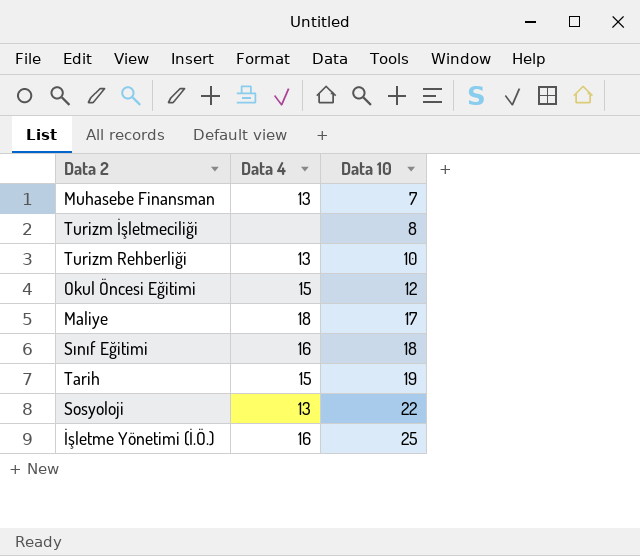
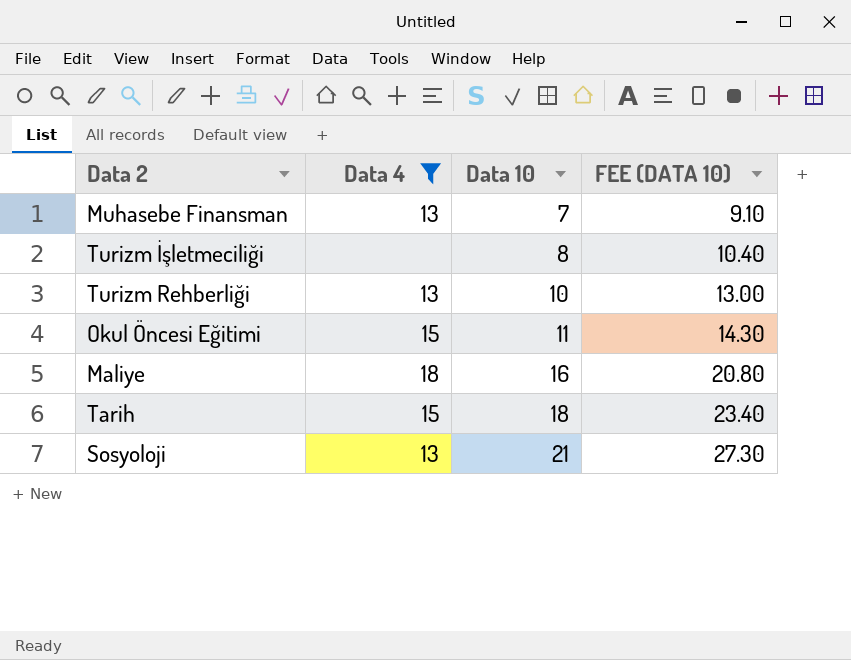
filter: none -> Data 4 != 16
column FEE (DATA 10) | formula: none -> [Data 10] * 1.3
Okul Öncesi Eğitimi | Data 10: 12 -> 11
Maliye | Data 10: 17 -> 16
Tarih | Data 10: 19 -> 18
Sosyoloji | Data 10: 22 -> 21

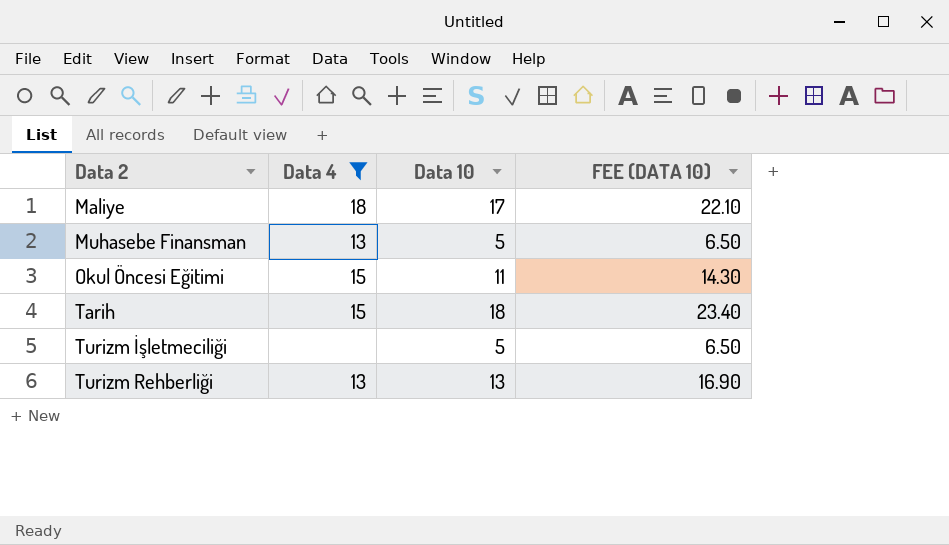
row order: Data 10 ascending -> Data 2 ascending
row Sosyoloji: 13 | 21 | 27.30 -> none
Maliye | Data 10: 16 -> 17
Maliye | FEE (DATA 10): 20.80 -> 22.10
Muhasebe Finansman | Data 10: 7 -> 5
Muhasebe Finansman | FEE (DATA 10): 9.10 -> 6.50
Turizm İşletmeciliği | Data 10: 8 -> 5
Turizm İşletmeciliği | FEE (DATA 10): 10.40 -> 6.50
Turizm Rehberliği | Data 10: 10 -> 13
Turizm Rehberliği | FEE (DATA 10): 13.00 -> 16.90

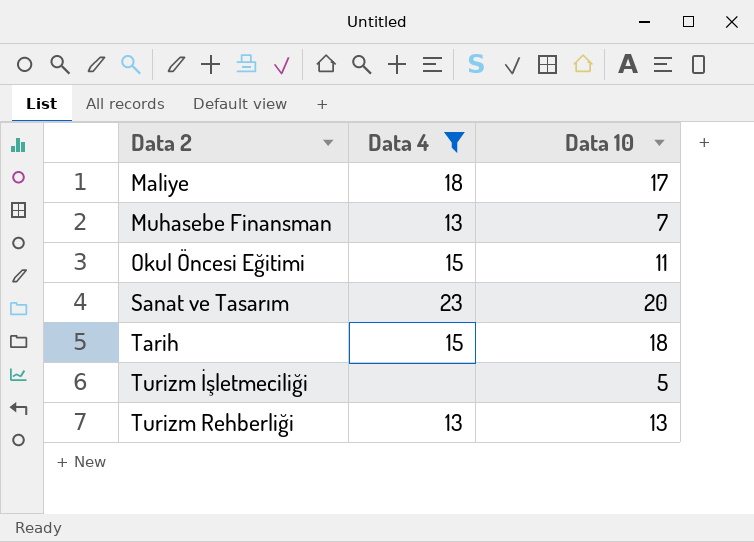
column FEE (DATA 10) | formula: [Data 10] * 1.3 -> none
Muhasebe Finansman | Data 10: 5 -> 7
row Sanat ve Tasarım: none -> 23 | 20

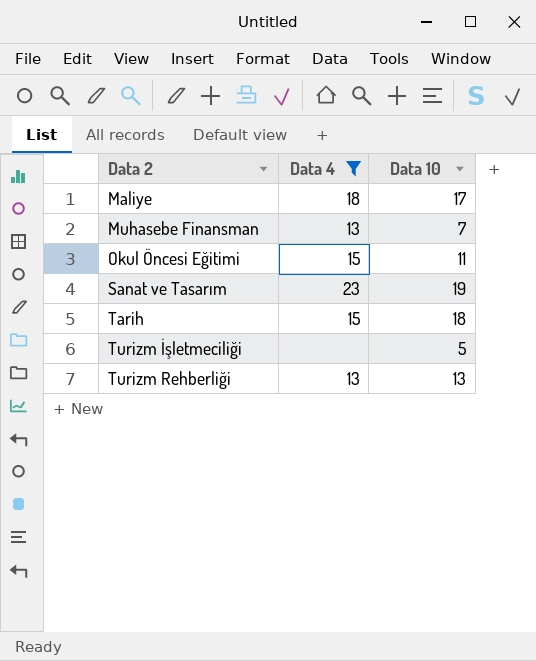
Sanat ve Tasarım | Data 10: 20 -> 19

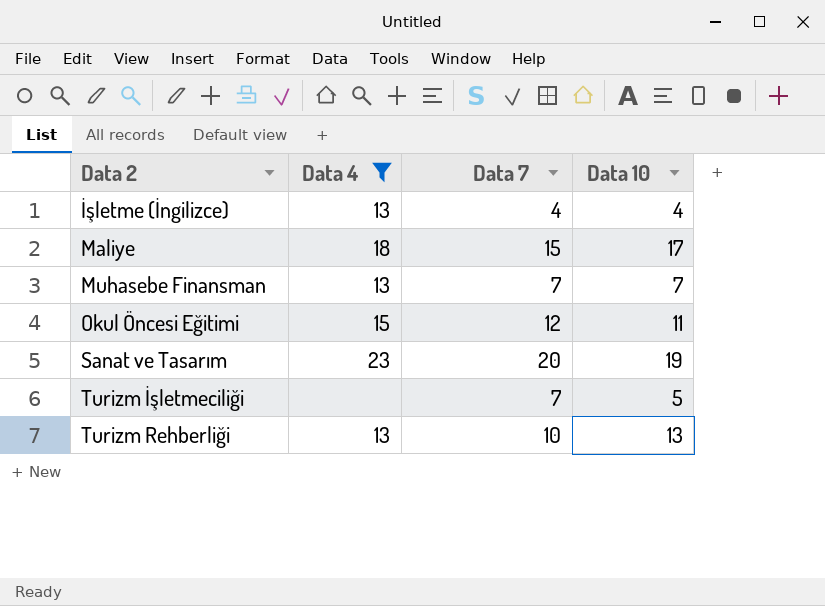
column Data 7 | position: none -> 3
row Tarih: 15 | 18 -> none
row İşletme (İngilizce): none -> 13 | 4 | 4

